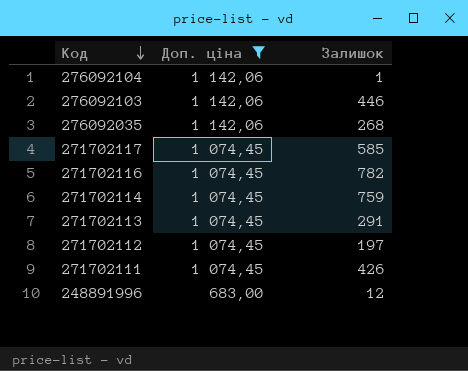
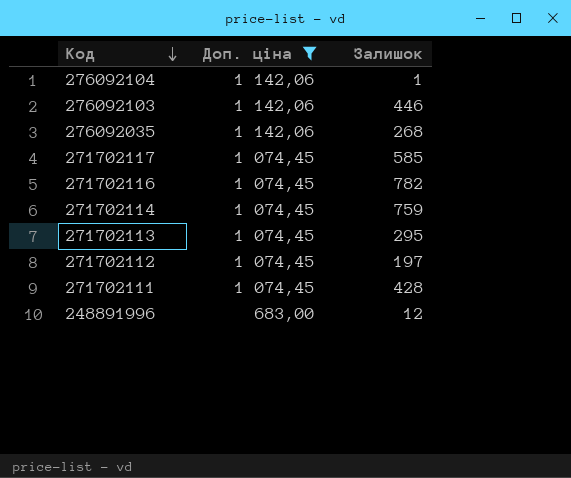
271702113 | Залишок: 291 -> 295
271702111 | Залишок: 426 -> 428

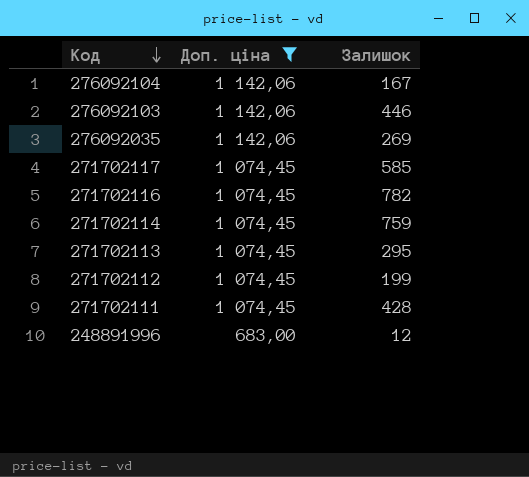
276092104 | Залишок: 1 -> 167
276092035 | Залишок: 268 -> 269
271702112 | Залишок: 197 -> 199

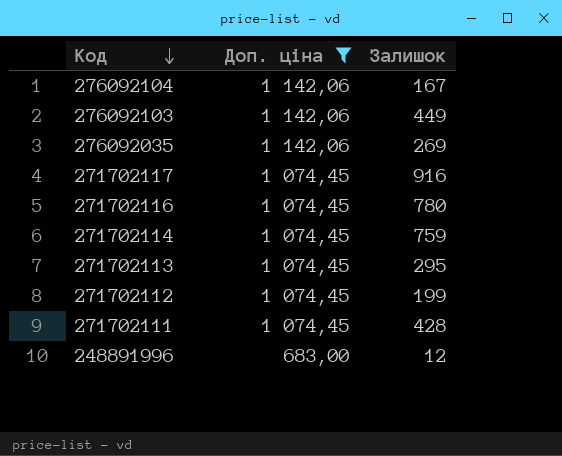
276092103 | Залишок: 446 -> 449
271702117 | Залишок: 585 -> 916
271702116 | Залишок: 782 -> 780

